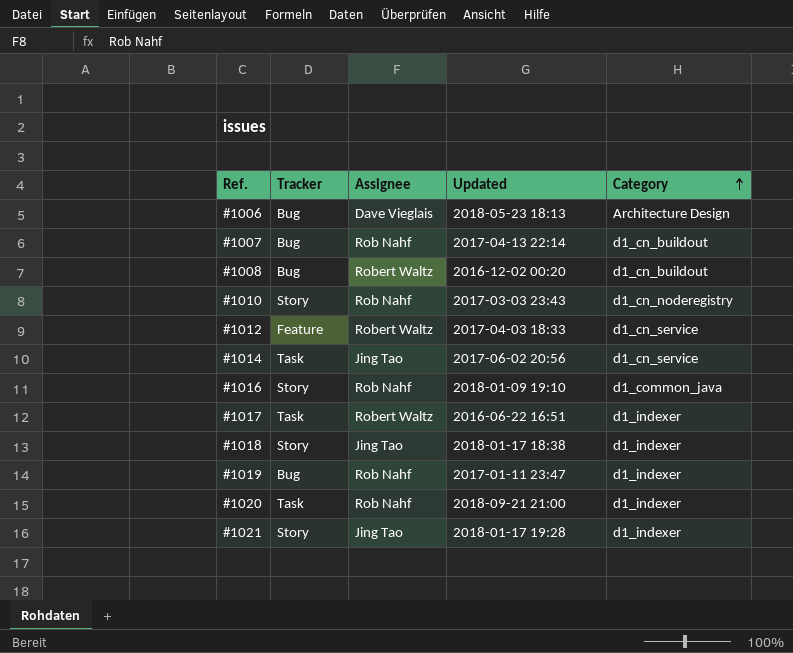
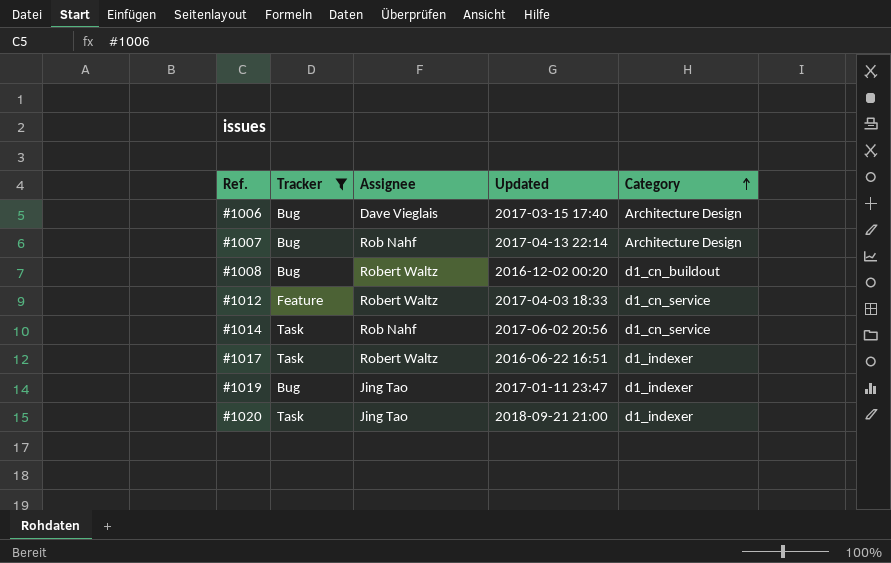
filter: none -> Tracker != Story
#1006 | Updated: 2018-05-23 18:13 -> 2017-03-15 17:40
#1007 | Category: d1_cn_buildout -> Architecture Design
#1014 | Assignee: Jing Tao -> Rob Nahf
#1019 | Assignee: Rob Nahf -> Jing Tao
#1020 | Assignee: Rob Nahf -> Jing Tao

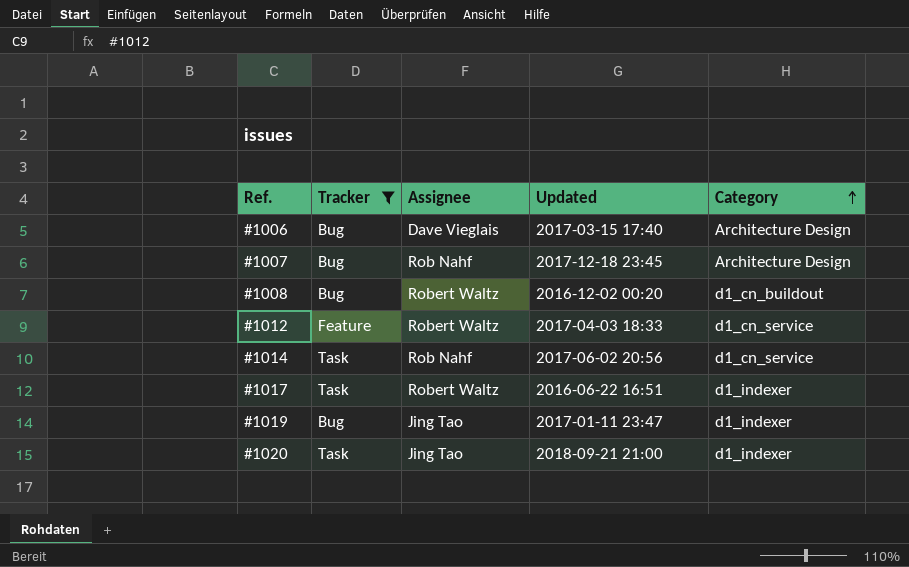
#1007 | Updated: 2017-04-13 22:14 -> 2017-12-18 23:45

